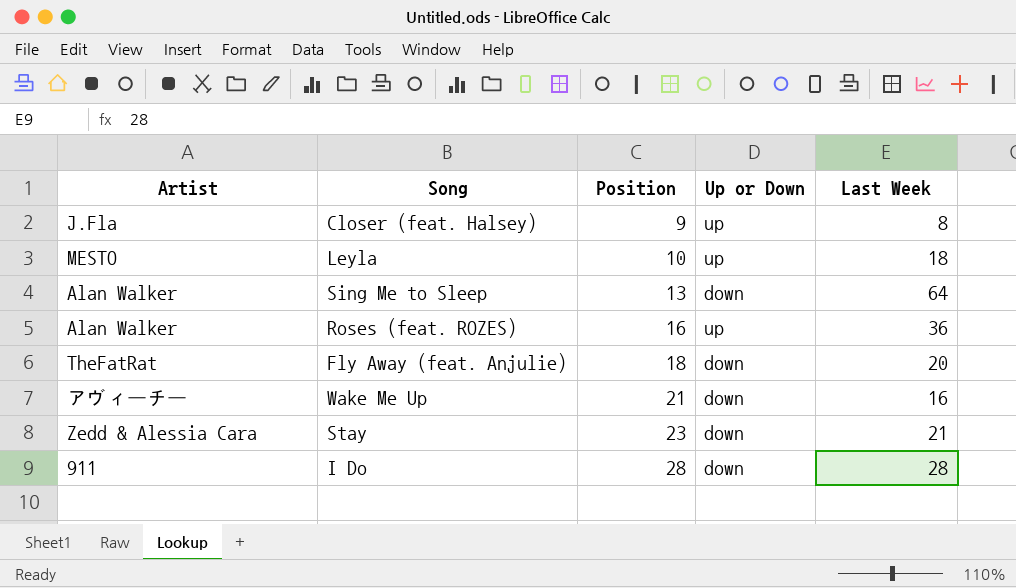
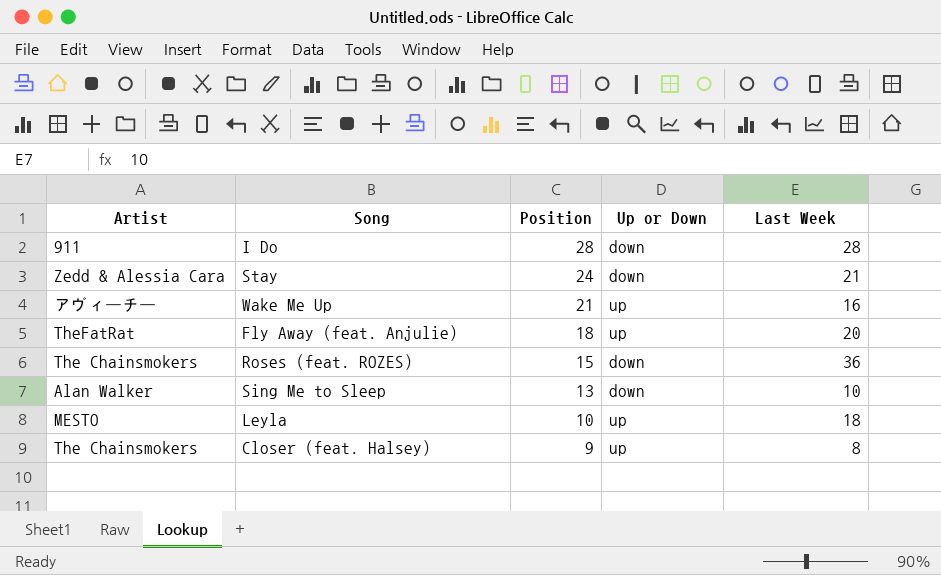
row order: Position ascending -> Position descending
Stay | Position: 23 -> 24
Wake Me Up | Up or Down: down -> up
Fly Away (feat. Anjulie) | Up or Down: down -> up
Roses (feat. ROZES) | Artist: Alan Walker -> The Chainsmokers
Roses (feat. ROZES) | Position: 16 -> 15
Roses (feat. ROZES) | Up or Down: up -> down
Sing Me to Sleep | Last Week: 64 -> 10
Closer (feat. Halsey) | Artist: J.Fla -> The Chainsmokers

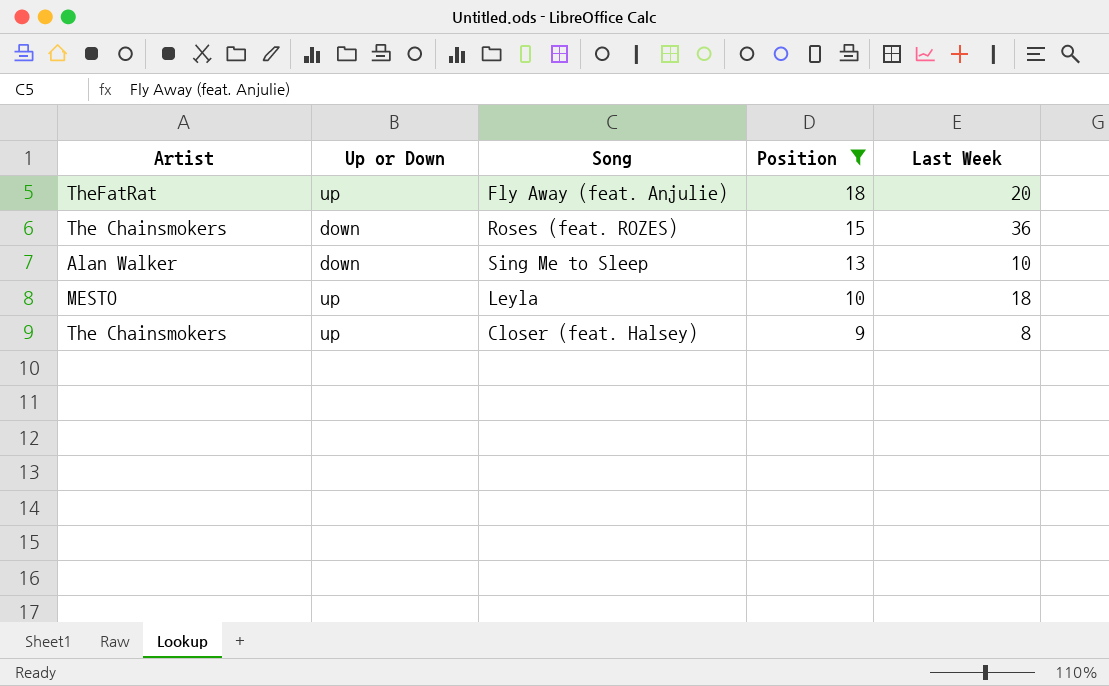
filter: none -> Position <= 18
column Up or Down | position: 4 -> 2

